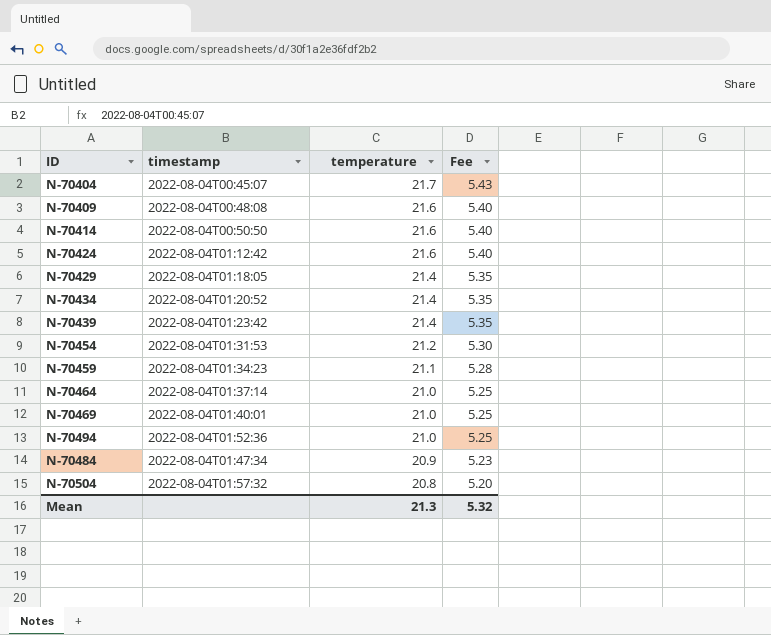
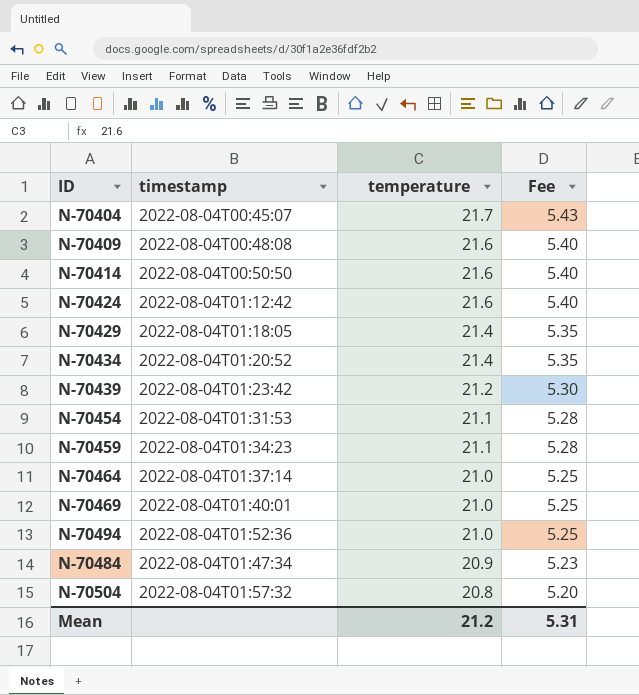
N-70439 | temperature: 21.4 -> 21.2
N-70439 | Fee: 5.35 -> 5.30
N-70454 | temperature: 21.2 -> 21.1
N-70454 | Fee: 5.30 -> 5.28
Mean | temperature: 21.3 -> 21.2
Mean | Fee: 5.32 -> 5.31

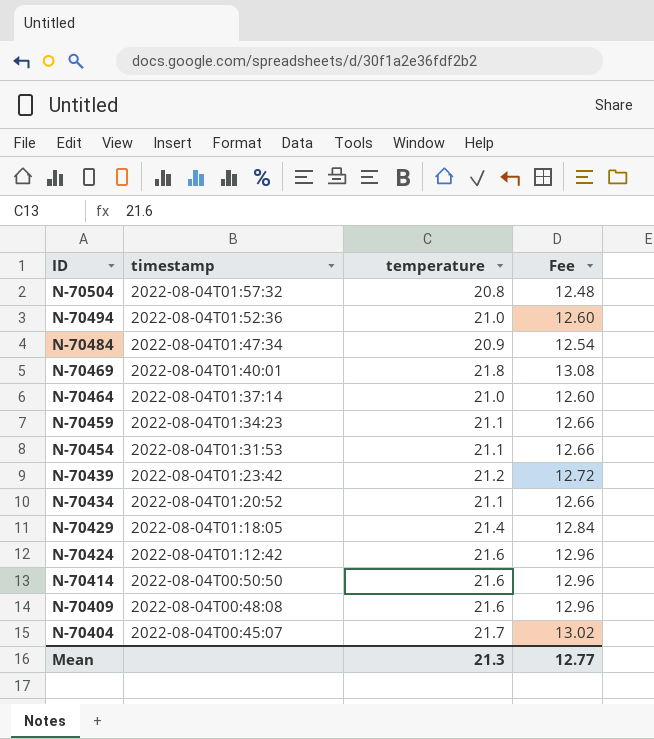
row order: temperature descending -> ID descending
column Fee | formula: [temperature] * 0.25 -> [temperature] * 0.6
N-70469 | temperature: 21.0 -> 21.8
N-70434 | temperature: 21.4 -> 21.1
Mean | temperature: 21.2 -> 21.3
Mean | Fee: 5.31 -> 12.77

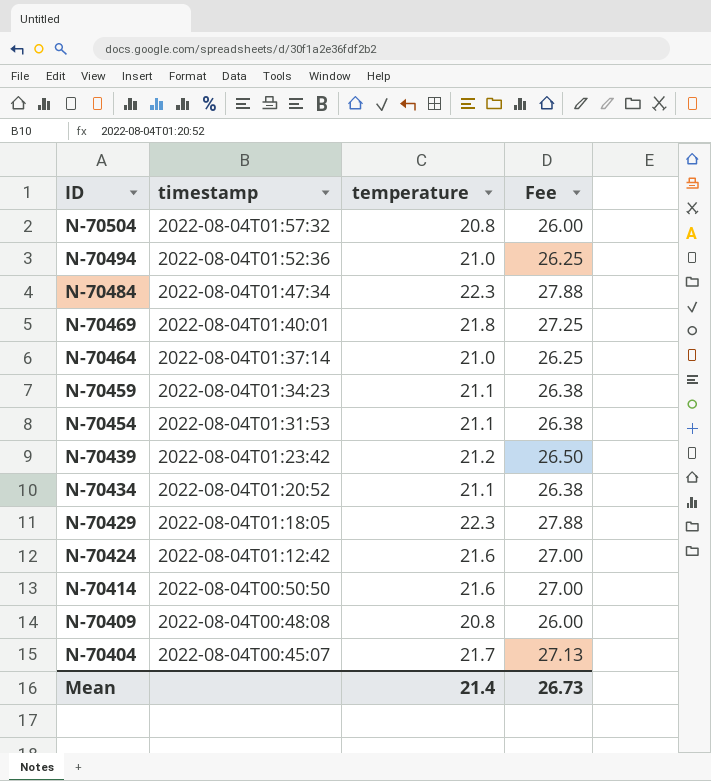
column Fee | formula: [temperature] * 0.6 -> [temperature] * 1.25
N-70484 | temperature: 20.9 -> 22.3
N-70429 | temperature: 21.4 -> 22.3
N-70409 | temperature: 21.6 -> 20.8
Mean | temperature: 21.3 -> 21.4
Mean | Fee: 12.77 -> 26.73

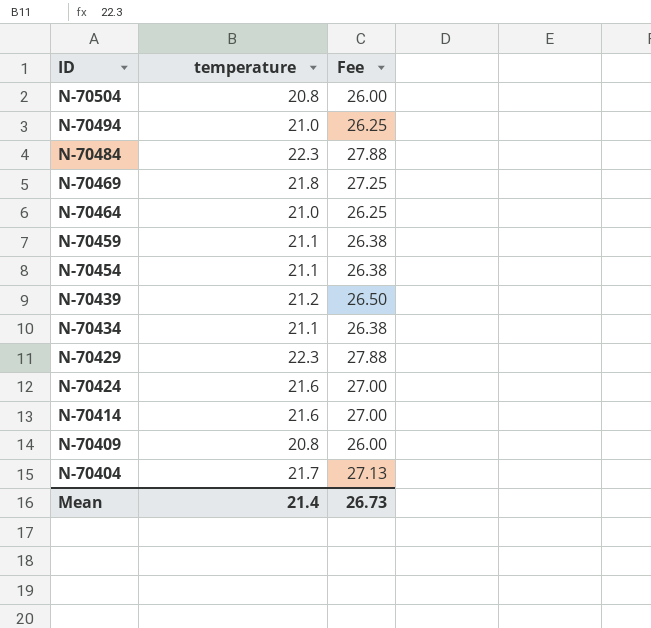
column timestamp | position: 2 -> none

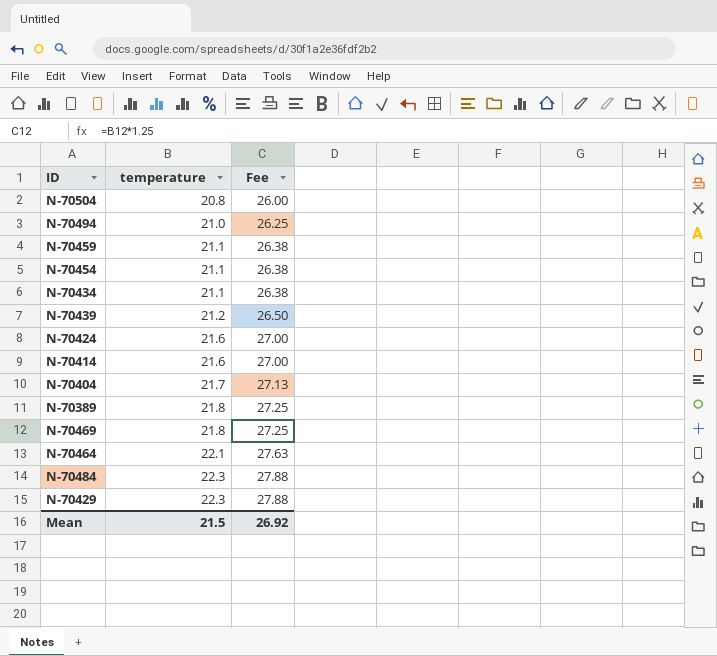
row order: ID descending -> temperature ascending
row N-70409: 20.8 | 26.00 -> none
row N-70389: none -> 21.8 | 27.25
N-70464 | temperature: 21.0 -> 22.1
N-70464 | Fee: 26.25 -> 27.63
Mean | temperature: 21.4 -> 21.5
Mean | Fee: 26.73 -> 26.92

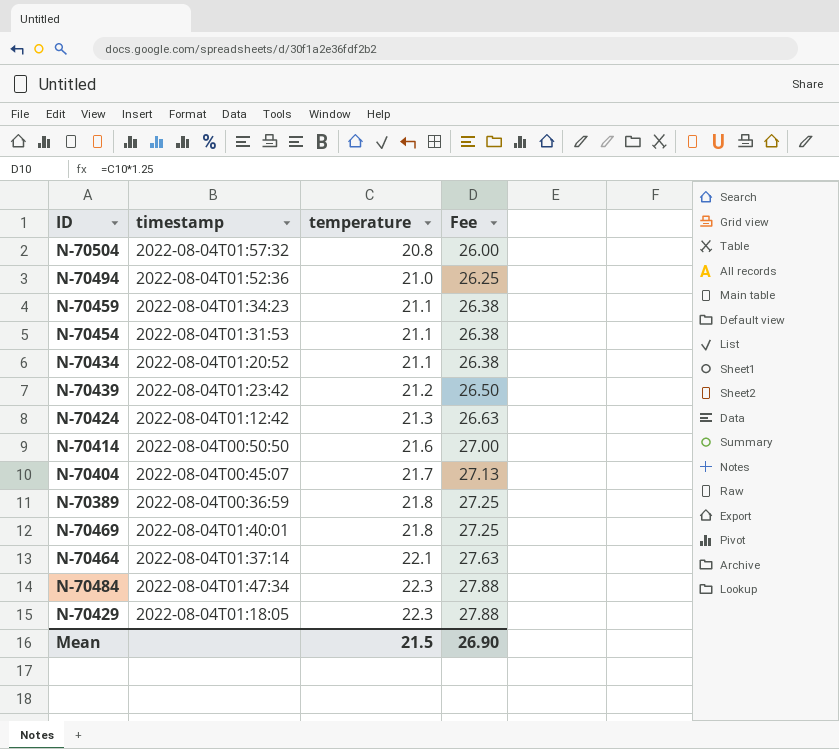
column timestamp | position: none -> 2
N-70424 | temperature: 21.6 -> 21.3
N-70424 | Fee: 27.00 -> 26.63
Mean | Fee: 26.92 -> 26.90

